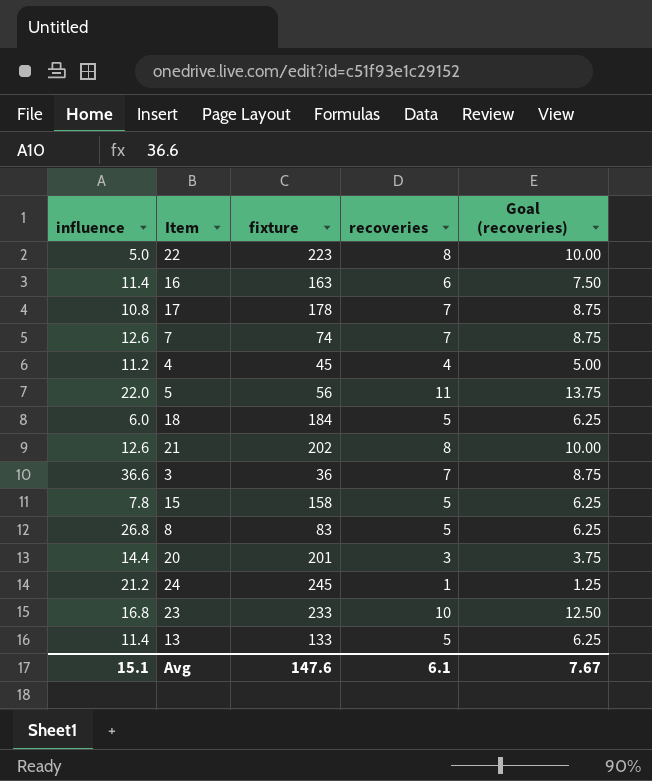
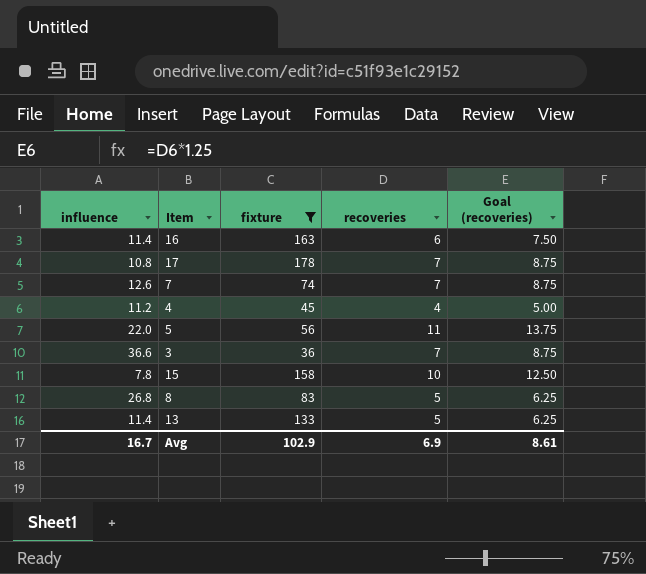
filter: none -> fixture <= 178
15 | recoveries: 5 -> 10
15 | Goal (recoveries): 6.25 -> 12.50
Avg | influence: 15.1 -> 16.7
Avg | fixture: 147.6 -> 102.9
Avg | recoveries: 6.1 -> 6.9
Avg | Goal (recoveries): 7.67 -> 8.61

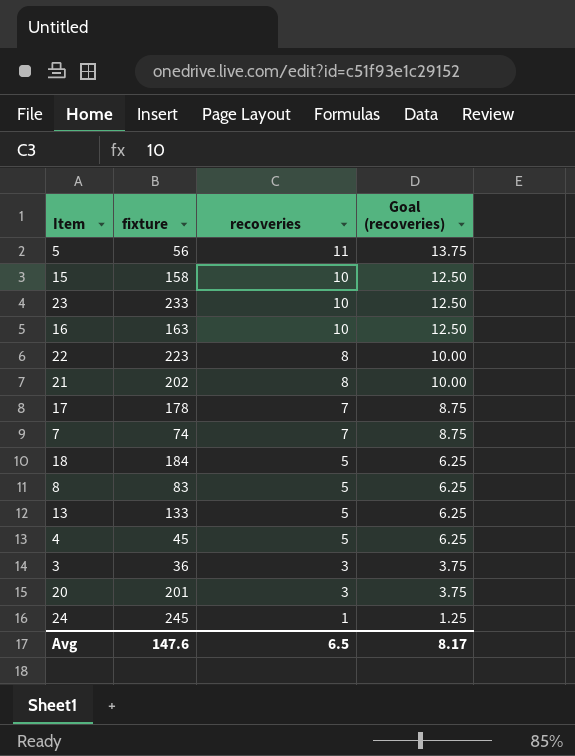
filter: fixture <= 178 -> none
row order: none -> recoveries descending
column influence | position: 1 -> none
16 | recoveries: 6 -> 10
16 | Goal (recoveries): 7.50 -> 12.50
4 | recoveries: 4 -> 5
4 | Goal (recoveries): 5.00 -> 6.25
3 | recoveries: 7 -> 3
3 | Goal (recoveries): 8.75 -> 3.75
Avg | fixture: 102.9 -> 147.6
Avg | recoveries: 6.9 -> 6.5
Avg | Goal (recoveries): 8.61 -> 8.17

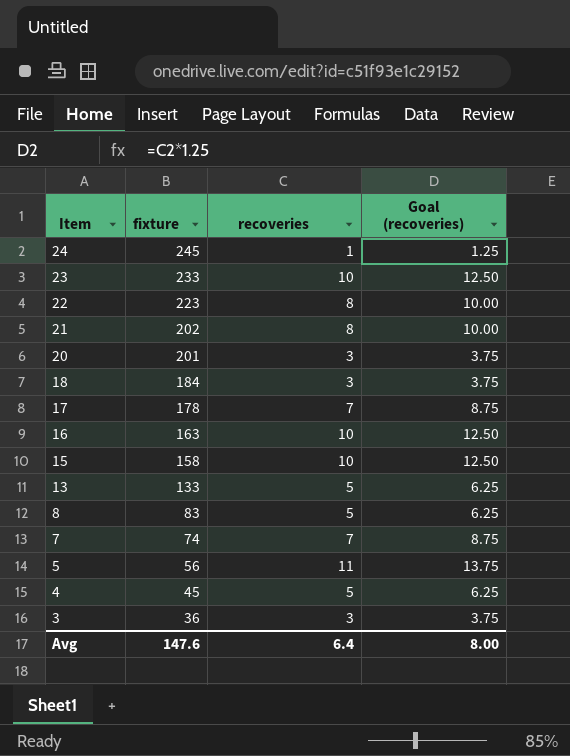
row order: recoveries descending -> Item descending
18 | recoveries: 5 -> 3
18 | Goal (recoveries): 6.25 -> 3.75
Avg | recoveries: 6.5 -> 6.4
Avg | Goal (recoveries): 8.17 -> 8.00

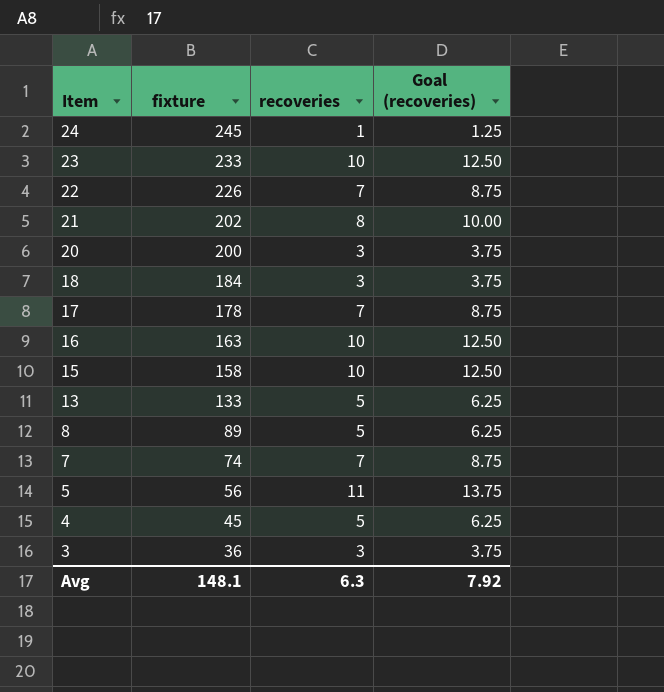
22 | fixture: 223 -> 226
22 | recoveries: 8 -> 7
22 | Goal (recoveries): 10.00 -> 8.75
20 | fixture: 201 -> 200
8 | fixture: 83 -> 89
Avg | fixture: 147.6 -> 148.1
Avg | recoveries: 6.4 -> 6.3
Avg | Goal (recoveries): 8.00 -> 7.92

